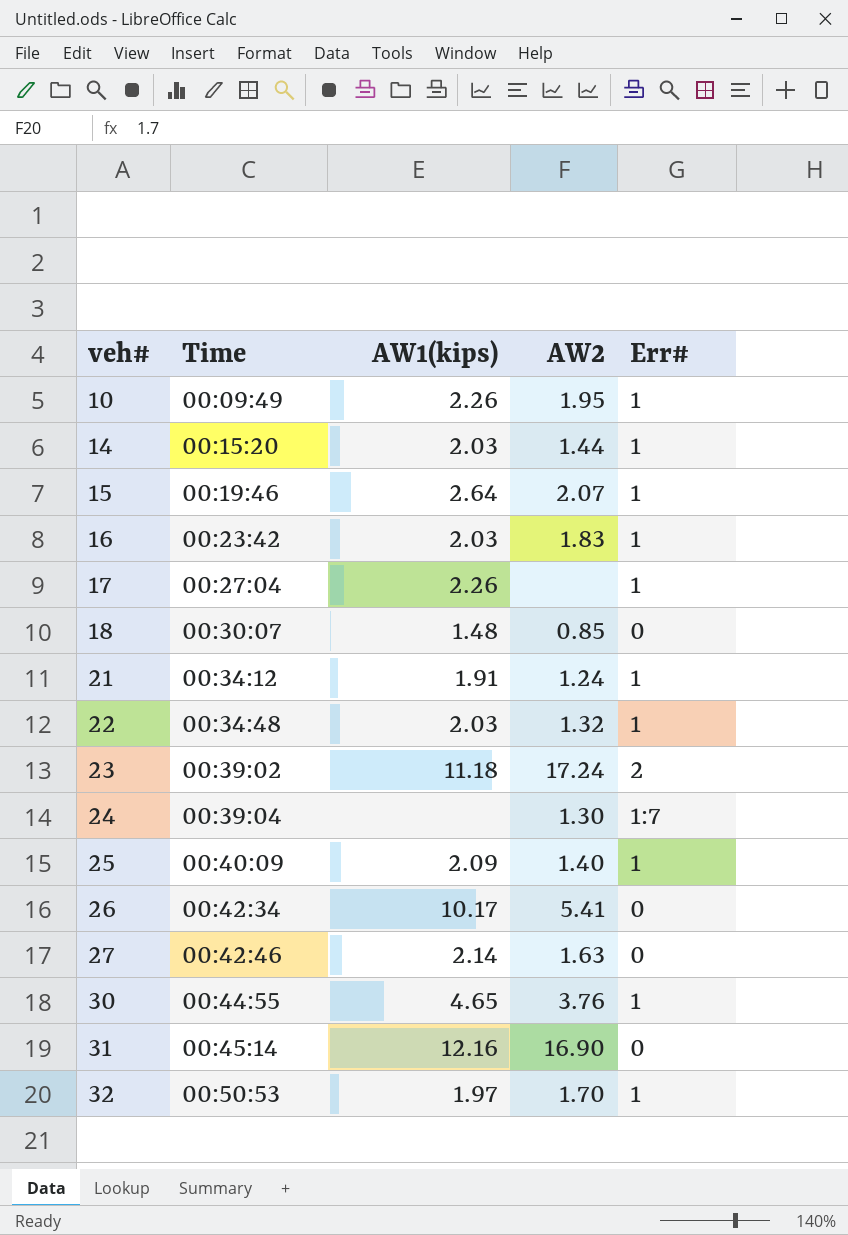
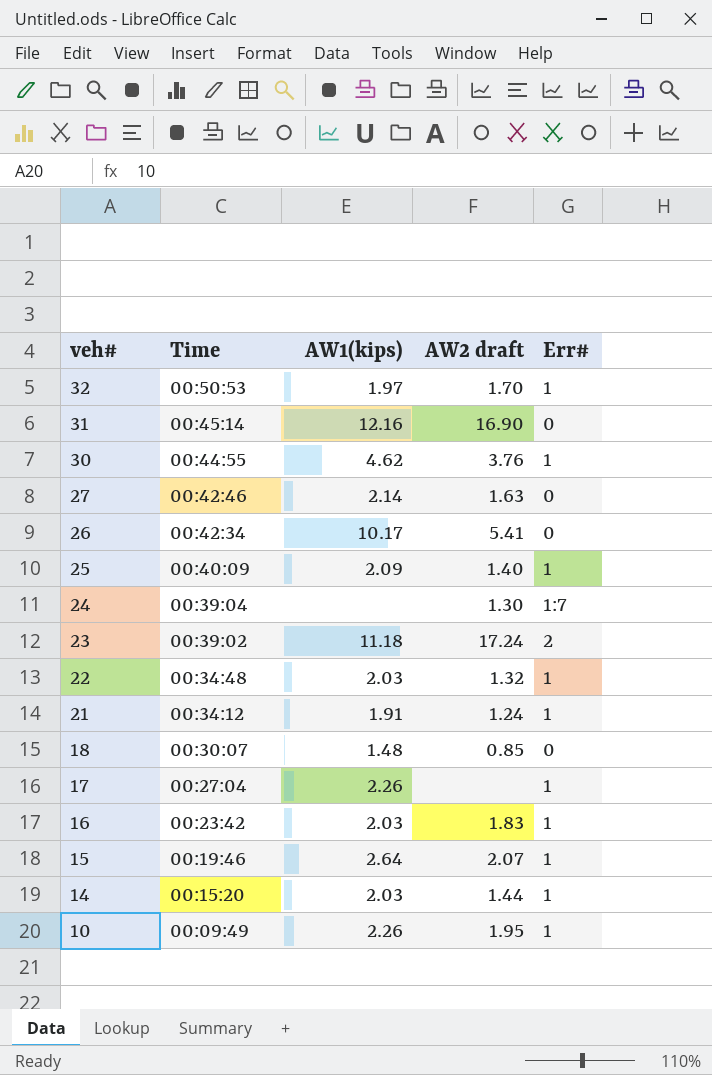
row order: veh# ascending -> veh# descending
column name: AW2 -> AW2 draft
30 | AW1(kips): 4.65 -> 4.62

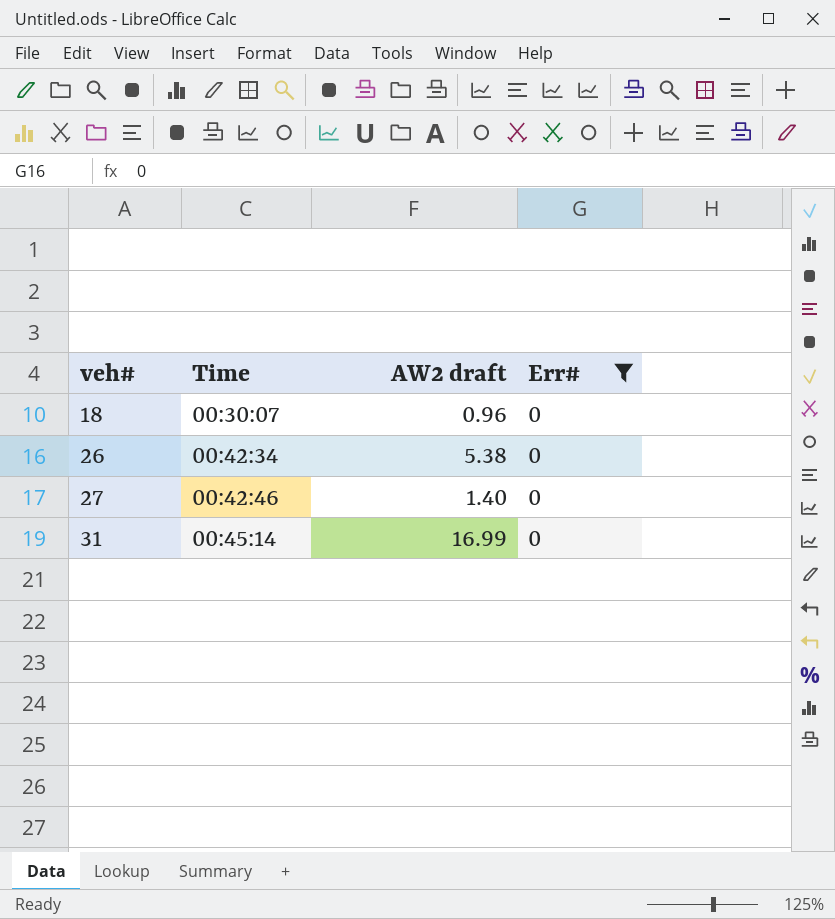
filter: none -> Err# = 0
row order: veh# descending -> veh# ascending
column AW1(kips) | position: 3 -> none
18 | AW2 draft: 0.85 -> 0.96
26 | AW2 draft: 5.41 -> 5.38
27 | AW2 draft: 1.63 -> 1.40
31 | AW2 draft: 16.90 -> 16.99

